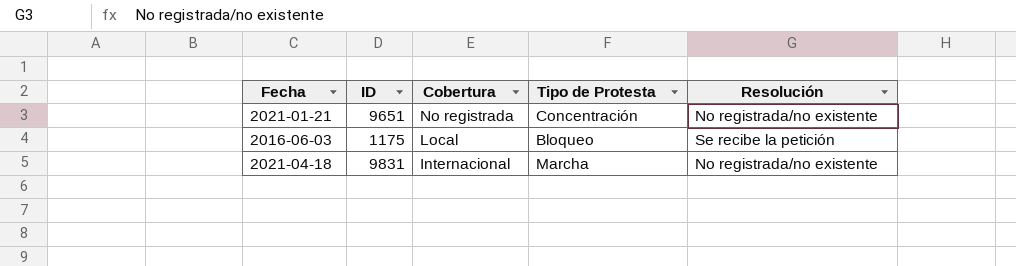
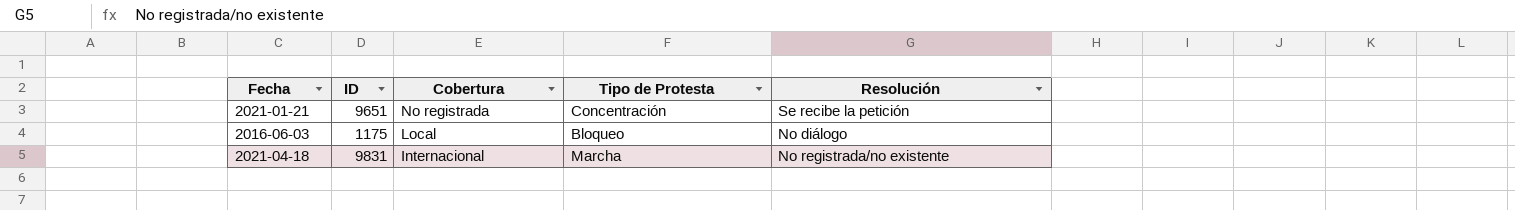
2021-01-21 | Resolución: No registrada/no existente -> Se recibe la petición
2016-06-03 | Resolución: Se recibe la petición -> No diálogo

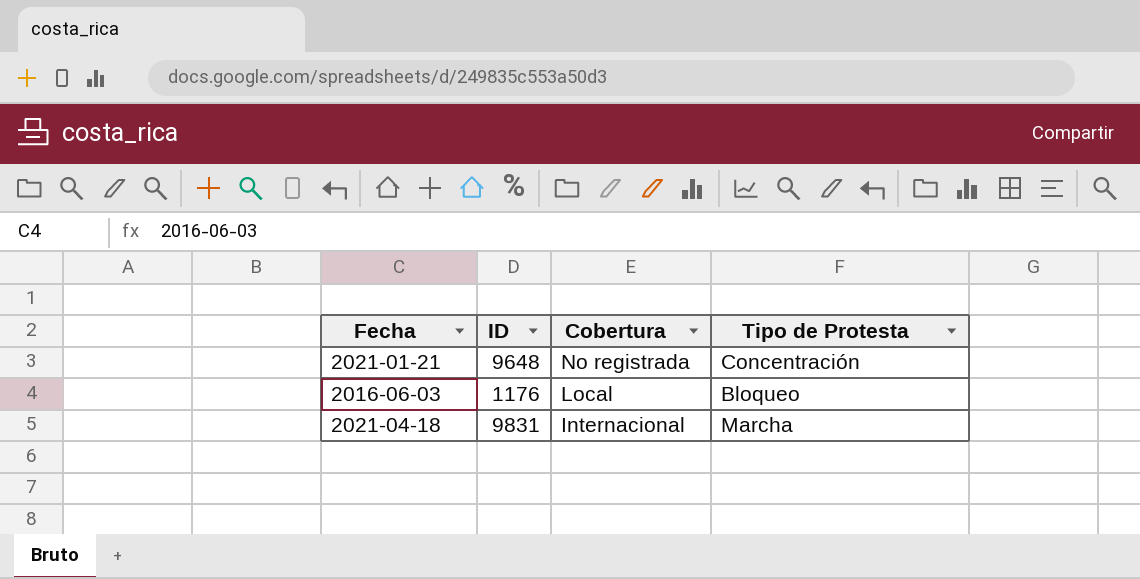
column Resolución | position: 5 -> none
2021-01-21 | ID: 9651 -> 9648
2016-06-03 | ID: 1175 -> 1176

